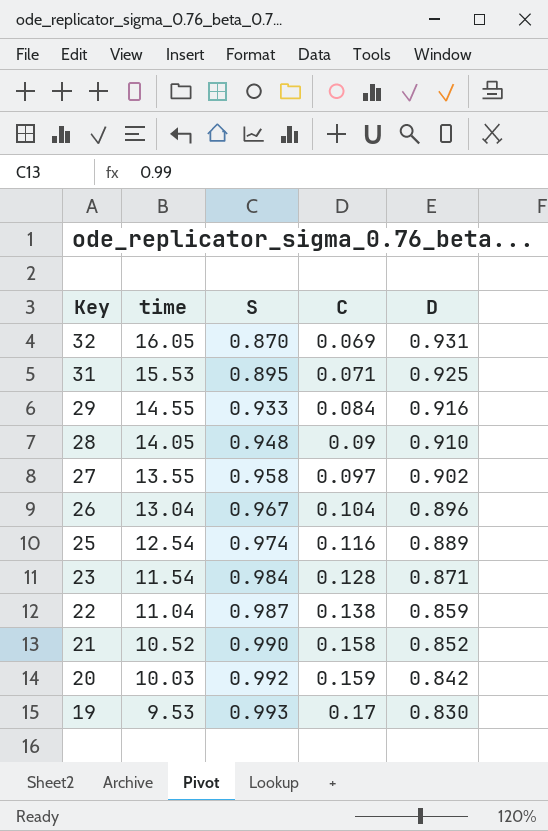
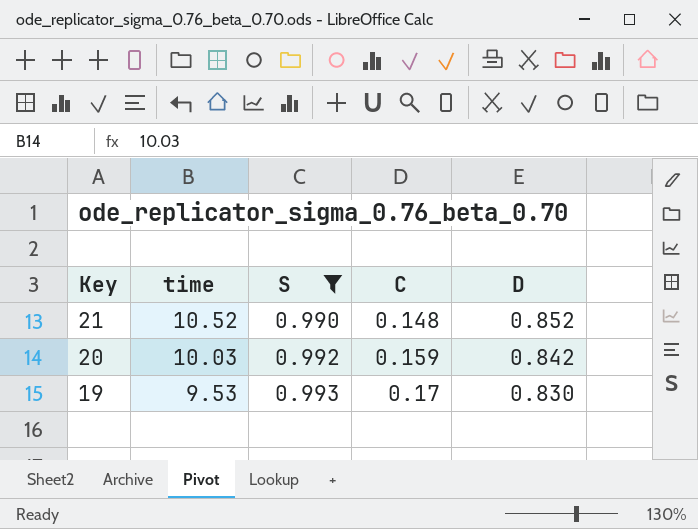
filter: none -> S >= 0.990
21 | C: 0.158 -> 0.148

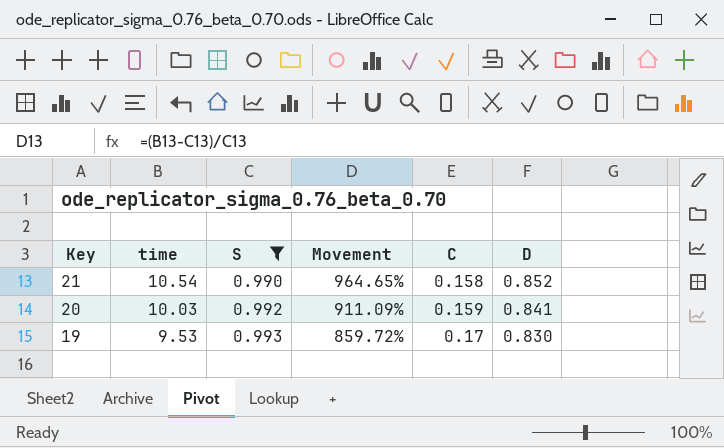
column Movement | formula: none -> ([time] - [S]) / [S]
21 | time: 10.52 -> 10.54
21 | C: 0.148 -> 0.158
20 | D: 0.842 -> 0.841

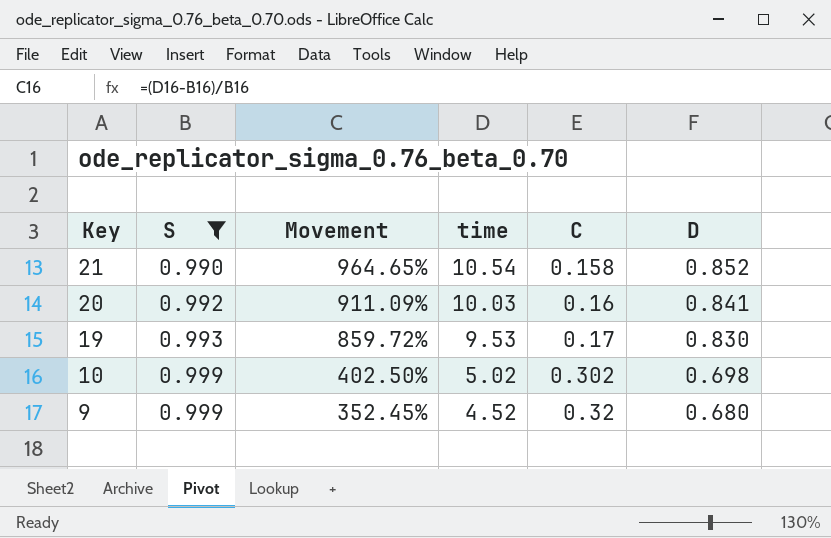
column time | position: 2 -> 4
20 | C: 0.159 -> 0.16
row 10: none -> 0.999 | 402.50% | 5.02 | 0.302 | 0.698
row 9: none -> 0.999 | 352.45% | 4.52 | 0.32 | 0.680

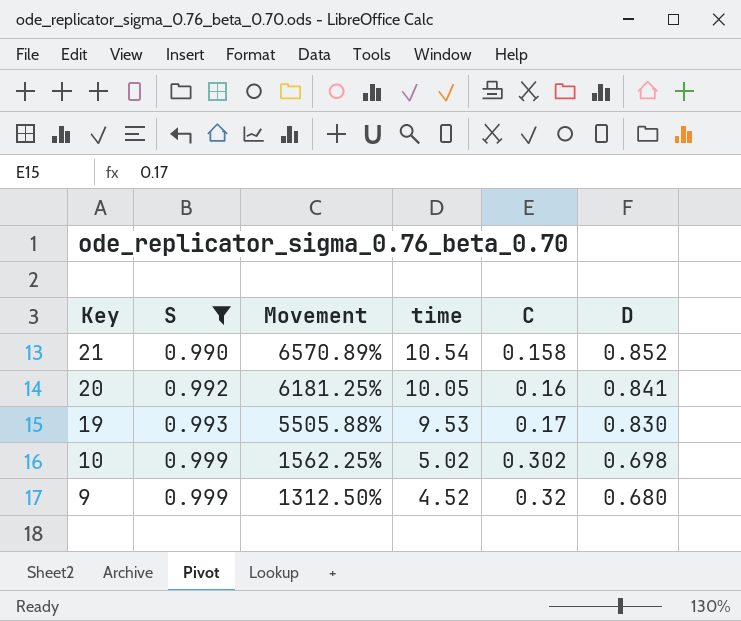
column Movement | formula: ([time] - [S]) / [S] -> ([time] - [C]) / [C]
20 | time: 10.03 -> 10.05

